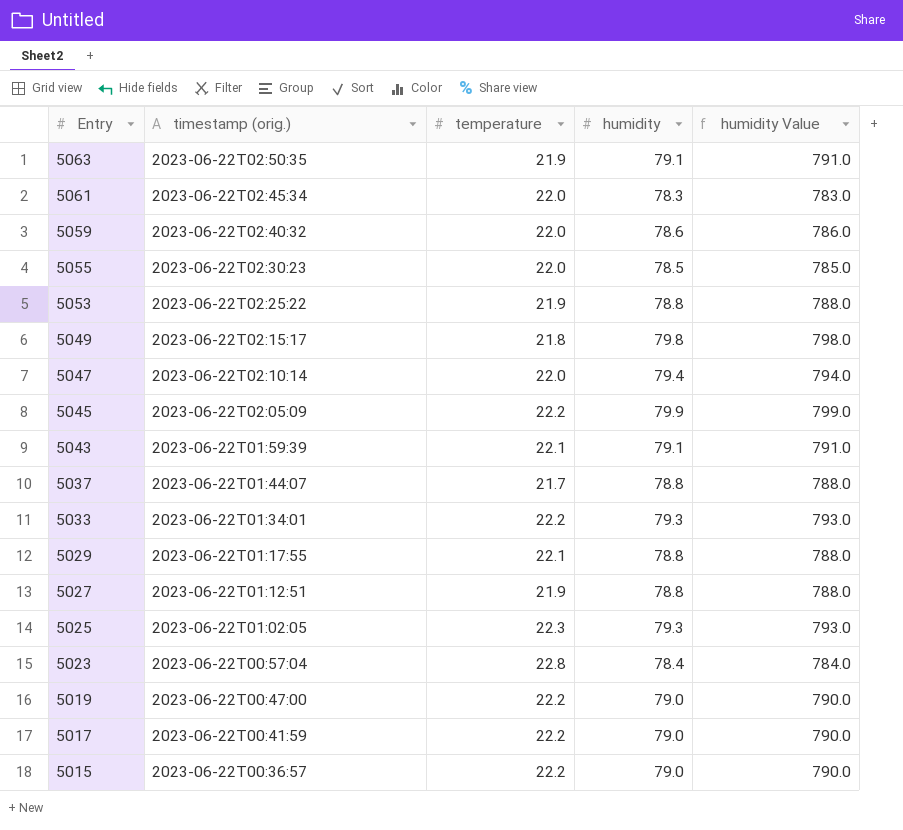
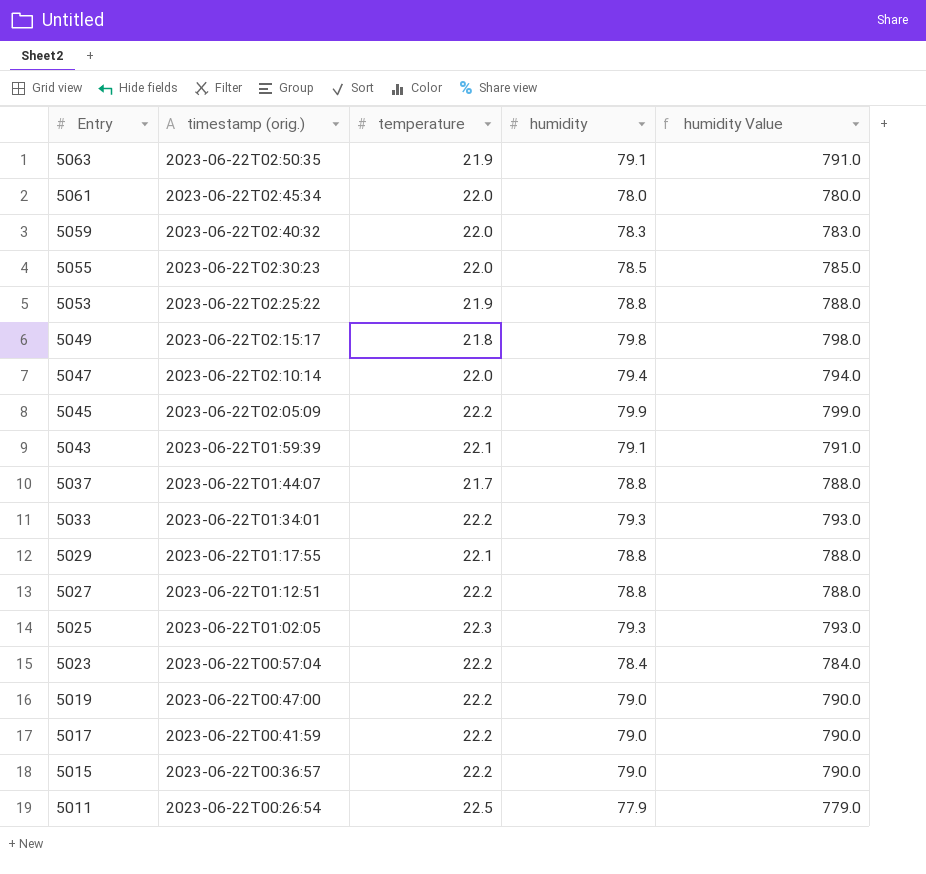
5061 | humidity: 78.3 -> 78.0
5061 | humidity Value: 783.0 -> 780.0
5059 | humidity: 78.6 -> 78.3
5059 | humidity Value: 786.0 -> 783.0
5027 | temperature: 21.9 -> 22.2
5023 | temperature: 22.8 -> 22.2
row 5011: none -> 2023-06-22T00:26:54 | 22.5 | 77.9 | 779.0

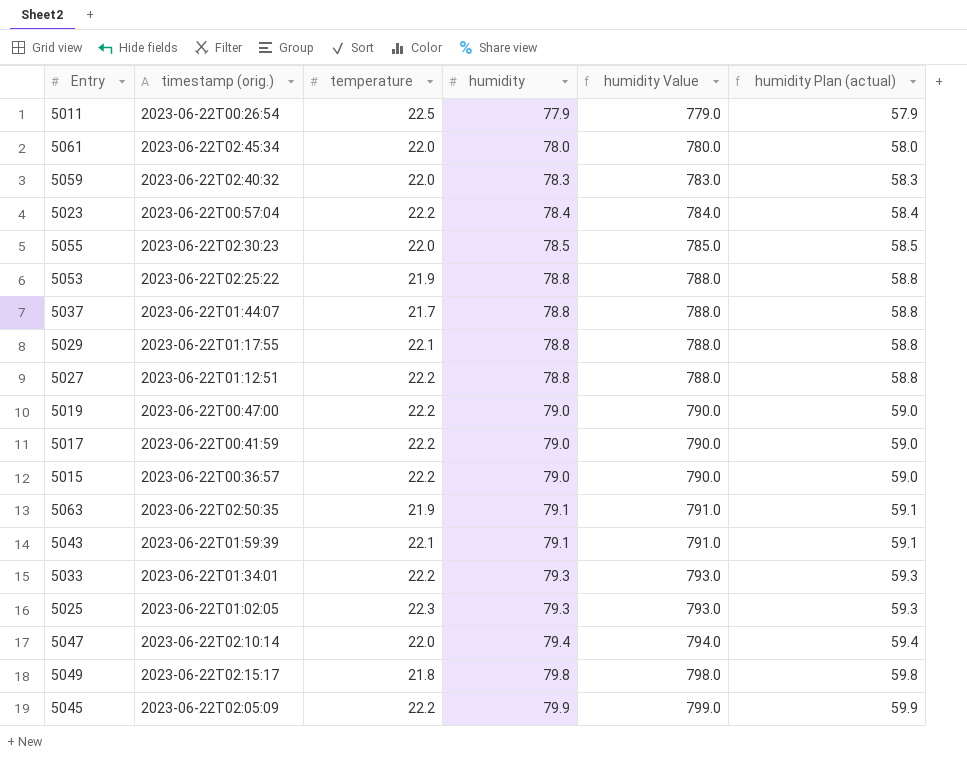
row order: Entry descending -> humidity ascending
column humidity Plan (actual) | formula: none -> [humidity] - 20

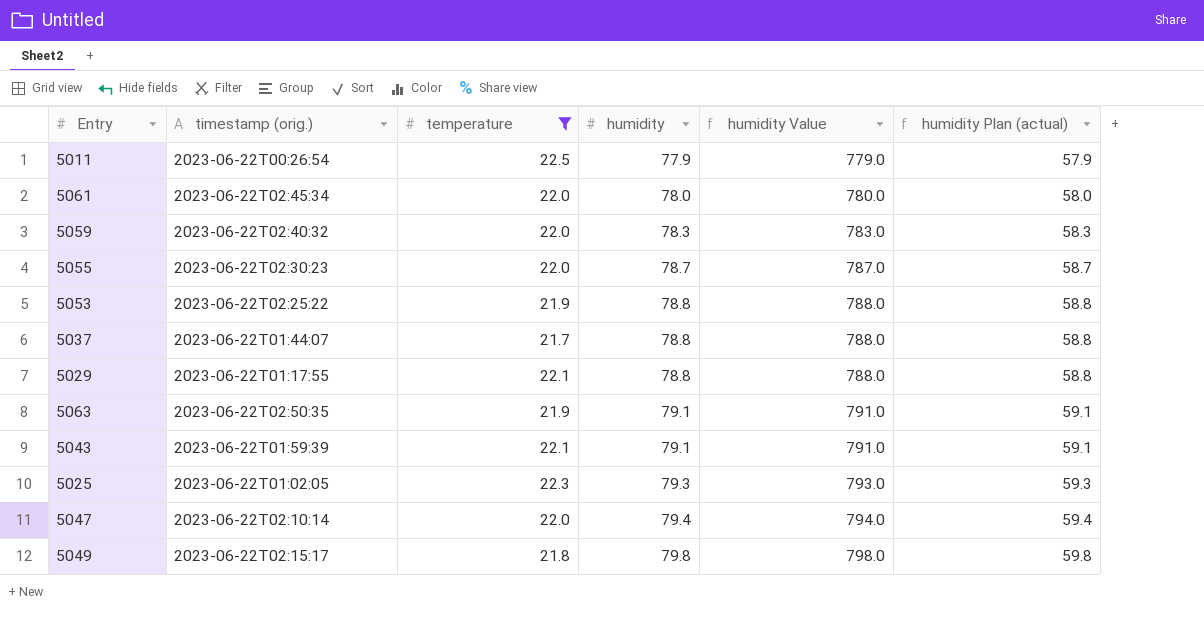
filter: none -> temperature != 22.2
5055 | humidity: 78.5 -> 78.7
5055 | humidity Value: 785.0 -> 787.0
5055 | humidity Plan (actual): 58.5 -> 58.7

